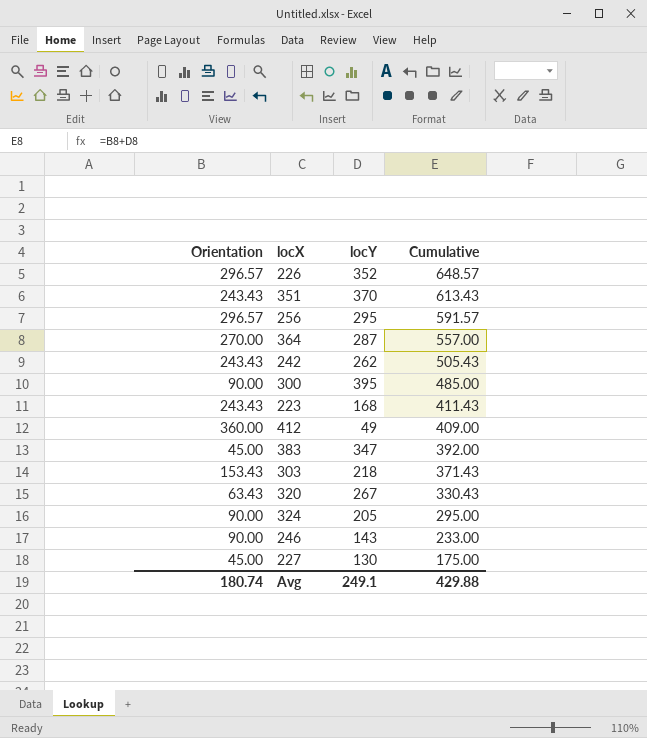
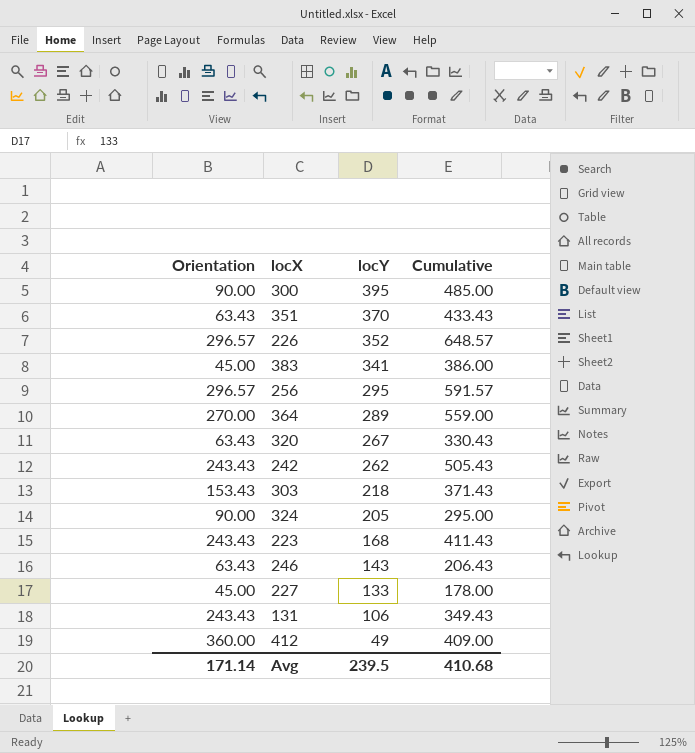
row order: Cumulative descending -> locY descending
351 | Orientation: 243.43 -> 63.43
351 | Cumulative: 613.43 -> 433.43
383 | locY: 347 -> 341
383 | Cumulative: 392.00 -> 386.00
364 | locY: 287 -> 289
364 | Cumulative: 557.00 -> 559.00
246 | Orientation: 90.00 -> 63.43
246 | Cumulative: 233.00 -> 206.43
227 | locY: 130 -> 133
227 | Cumulative: 175.00 -> 178.00
row 131: none -> 243.43 | 106 | 349.43
Avg | Orientation: 180.74 -> 171.14
Avg | locY: 249.1 -> 239.5
Avg | Cumulative: 429.88 -> 410.68

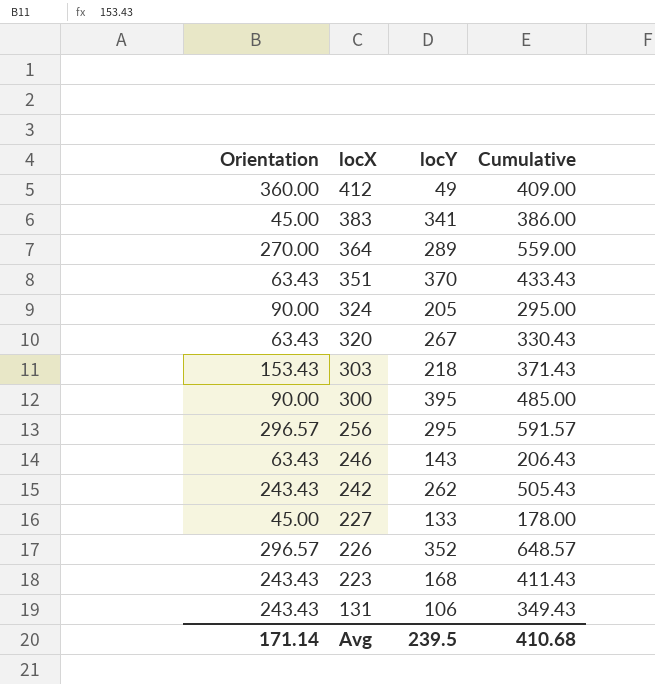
row order: locY descending -> locX descending

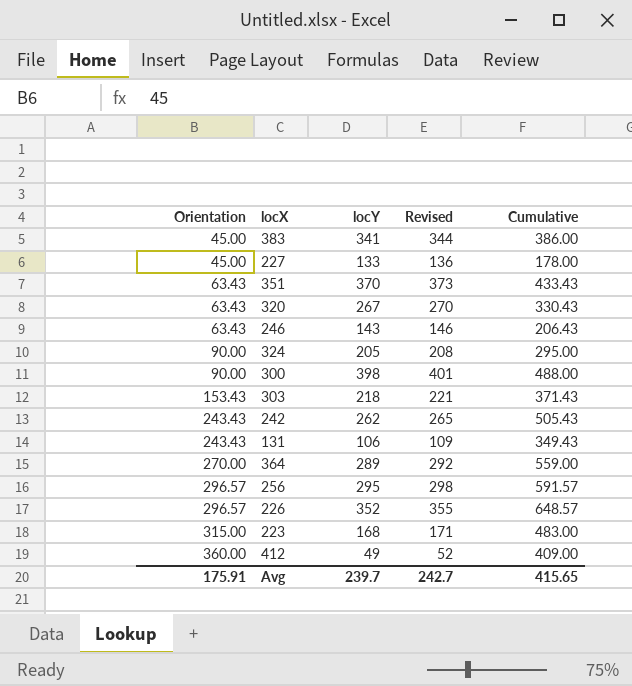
row order: locX descending -> Orientation ascending
column Revised | formula: none -> [locY] + 3
300 | locY: 395 -> 398
300 | Cumulative: 485.00 -> 488.00
223 | Orientation: 243.43 -> 315.00
223 | Cumulative: 411.43 -> 483.00
Avg | Orientation: 171.14 -> 175.91
Avg | locY: 239.5 -> 239.7
Avg | Cumulative: 410.68 -> 415.65

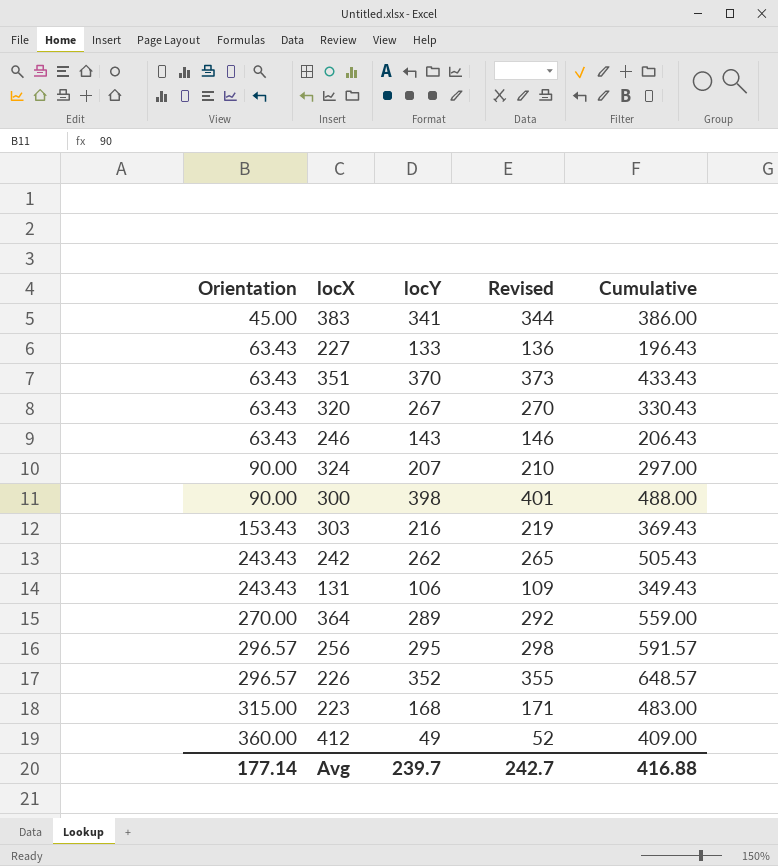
227 | Orientation: 45.00 -> 63.43
227 | Cumulative: 178.00 -> 196.43
324 | locY: 205 -> 207
324 | Revised: 208 -> 210
324 | Cumulative: 295.00 -> 297.00
303 | locY: 218 -> 216
303 | Revised: 221 -> 219
303 | Cumulative: 371.43 -> 369.43
Avg | Orientation: 175.91 -> 177.14
Avg | Cumulative: 415.65 -> 416.88

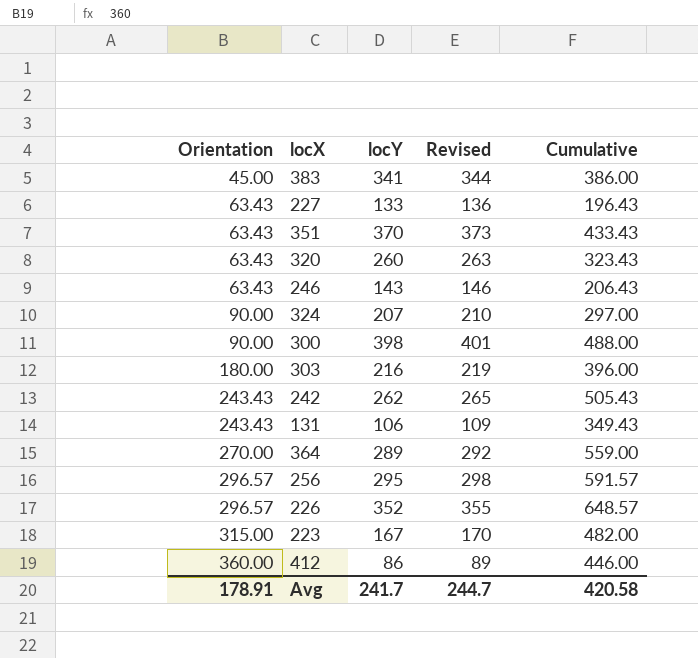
320 | locY: 267 -> 260
320 | Revised: 270 -> 263
320 | Cumulative: 330.43 -> 323.43
303 | Orientation: 153.43 -> 180.00
303 | Cumulative: 369.43 -> 396.00
223 | locY: 168 -> 167
223 | Revised: 171 -> 170
223 | Cumulative: 483.00 -> 482.00
412 | locY: 49 -> 86
412 | Revised: 52 -> 89
412 | Cumulative: 409.00 -> 446.00
Avg | Orientation: 177.14 -> 178.91
Avg | locY: 239.7 -> 241.7
Avg | Revised: 242.7 -> 244.7
Avg | Cumulative: 416.88 -> 420.58

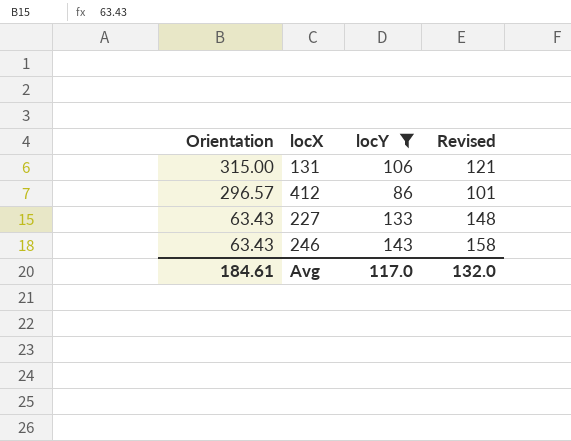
filter: none -> locY <= 143
row order: Orientation ascending -> Orientation descending
column Cumulative | formula: [Orientation] + [locY] -> none
column Revised | formula: [locY] + 3 -> [locY] + 15
131 | Orientation: 243.43 -> 315.00
412 | Orientation: 360.00 -> 296.57
Avg | Orientation: 178.91 -> 184.61
Avg | locY: 241.7 -> 117.0
Avg | Revised: 244.7 -> 132.0

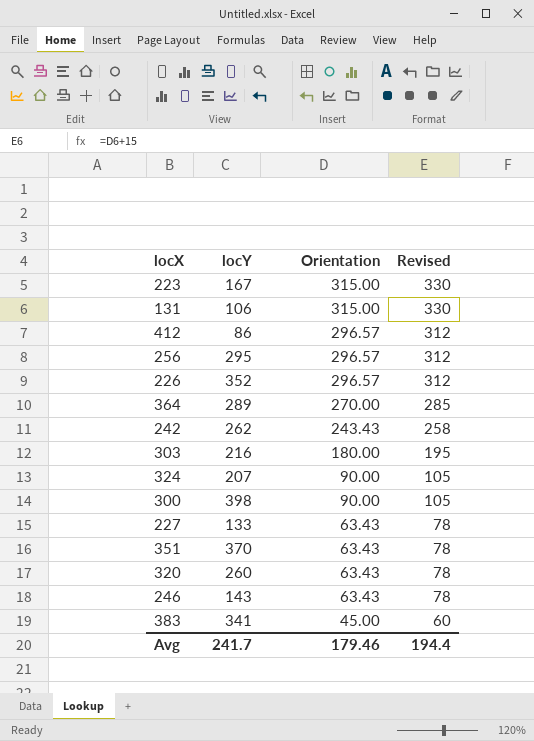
filter: locY <= 143 -> none
column Orientation | position: 1 -> 3
column Revised | formula: [locY] + 15 -> [Orientation] + 15
Avg | locY: 117.0 -> 241.7
Avg | Orientation: 184.61 -> 179.46
Avg | Revised: 132.0 -> 194.4

